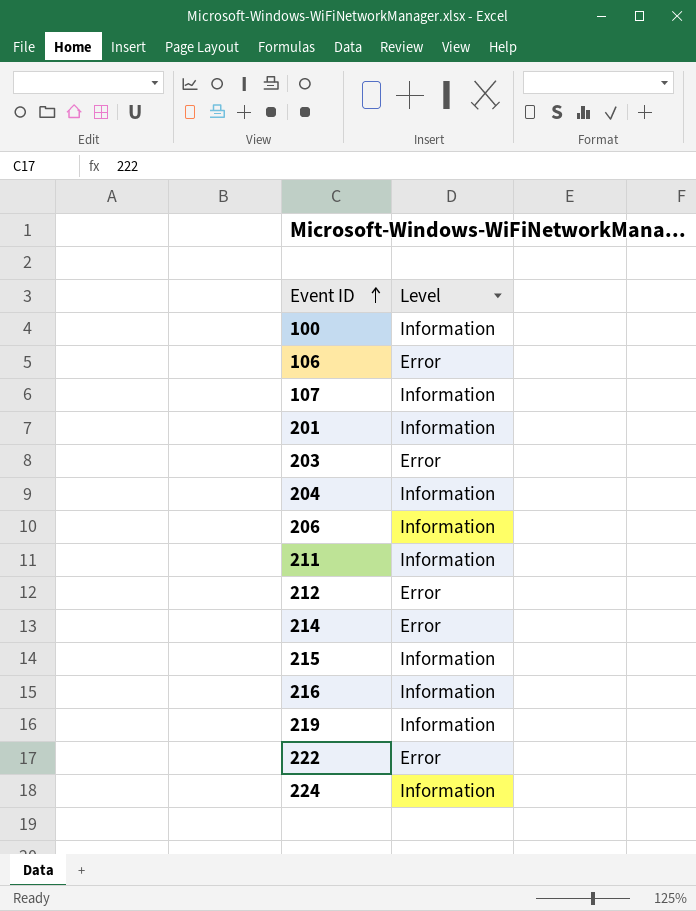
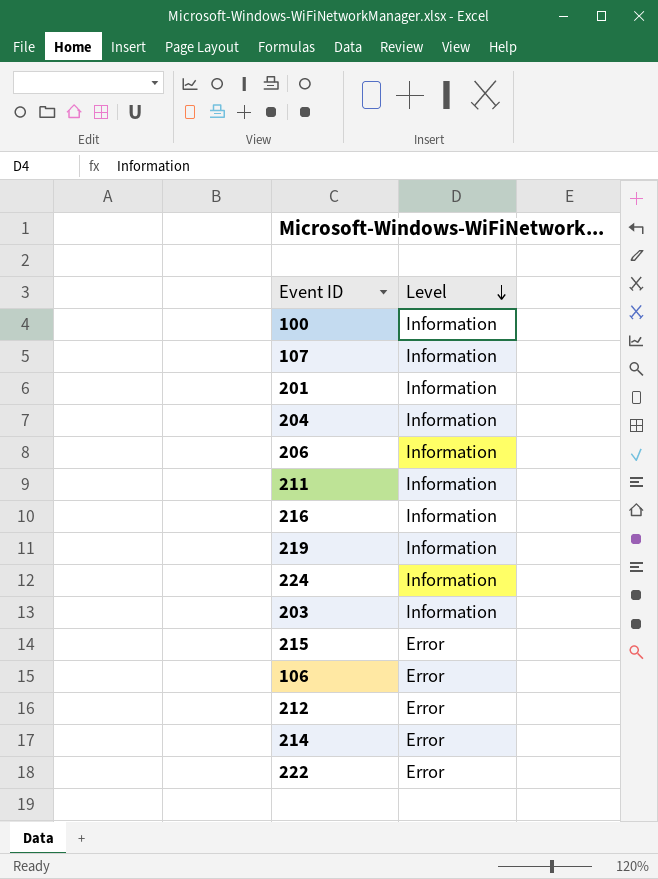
row order: Event ID ascending -> Level descending
203 | Level: Error -> Information
215 | Level: Information -> Error

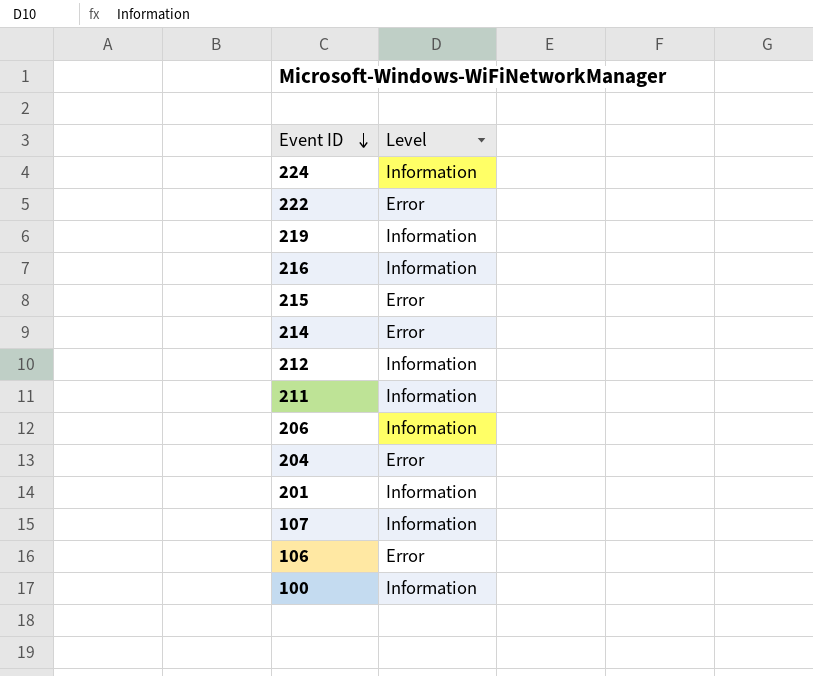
row order: Level descending -> Event ID descending
row 203: Information -> none
212 | Level: Error -> Information
204 | Level: Information -> Error

